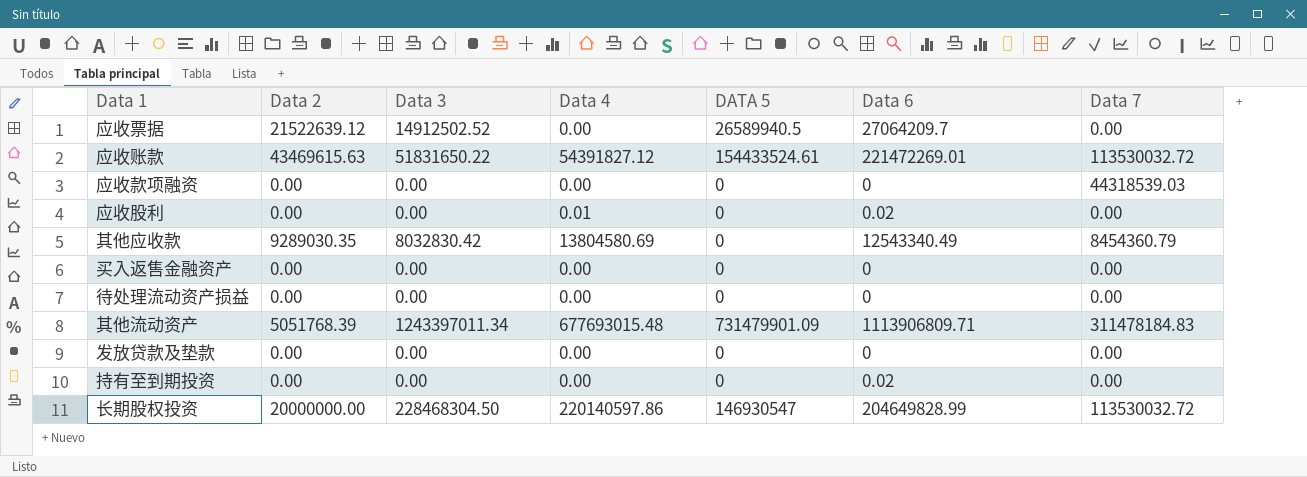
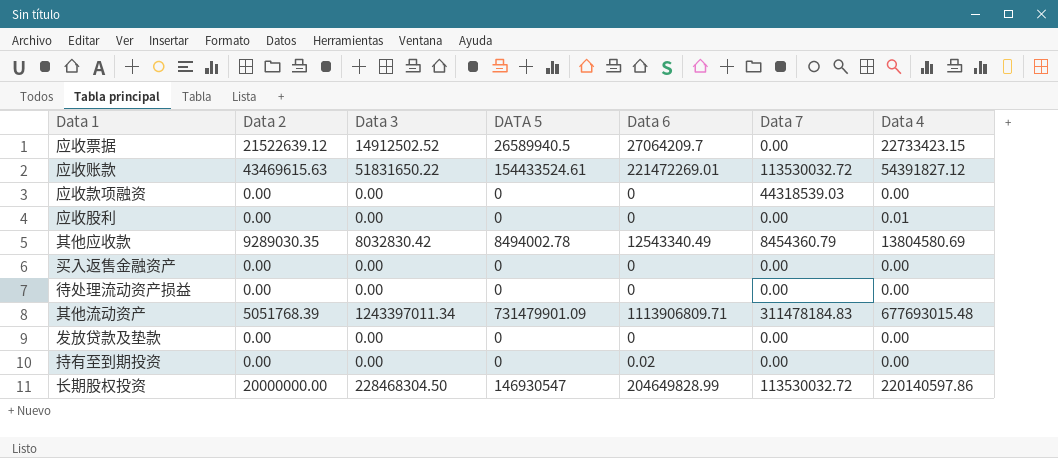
column Data 4 | position: 4 -> 7
应收票据 | Data 4: 0.00 -> 22733423.15
应收股利 | Data 6: 0.02 -> 0
其他应收款 | DATA 5: 0 -> 8494002.78

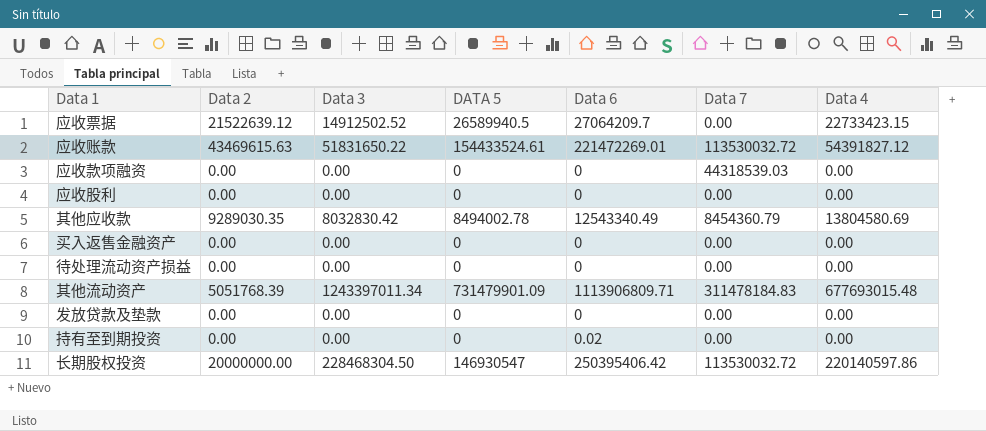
应收股利 | Data 4: 0.01 -> 0.00
长期股权投资 | Data 6: 204649828.99 -> 250395406.42

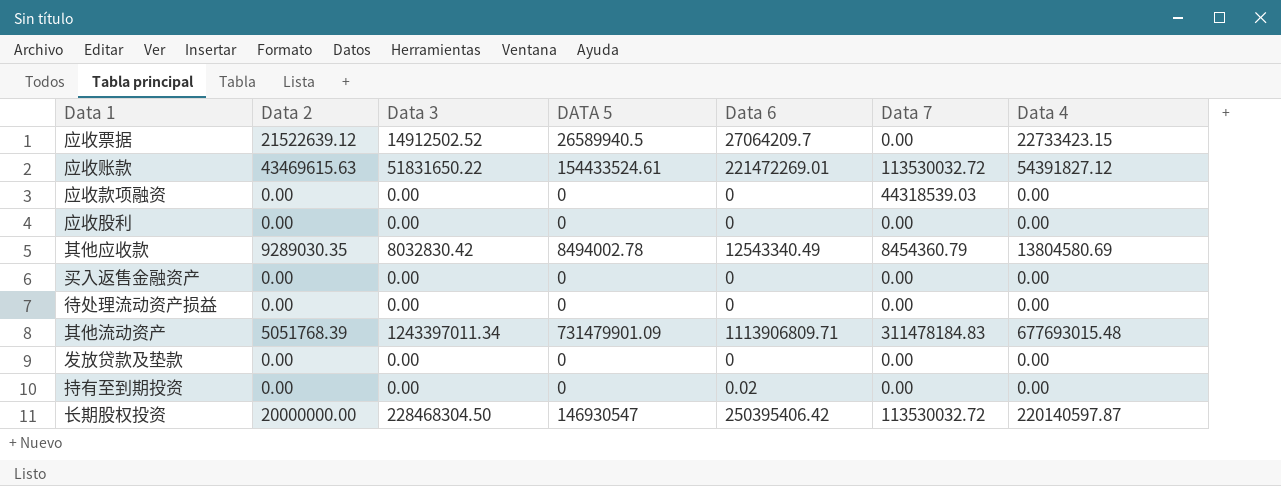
长期股权投资 | Data 4: 220140597.86 -> 220140597.87

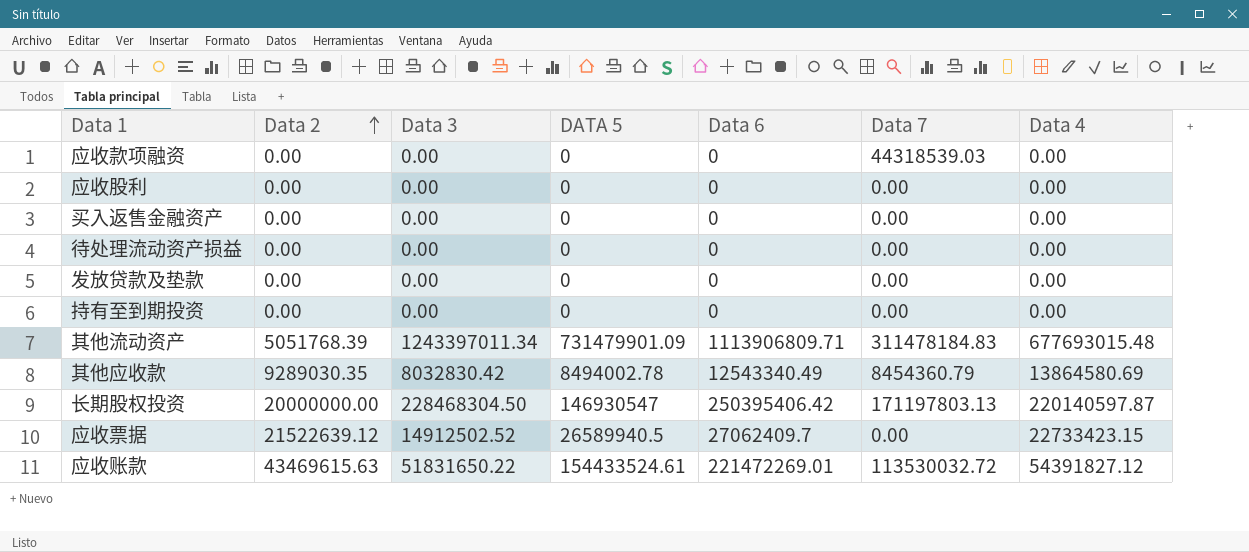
row order: none -> Data 2 ascending
持有至到期投资 | Data 6: 0.02 -> 0
其他应收款 | Data 4: 13804580.69 -> 13864580.69
长期股权投资 | Data 7: 113530032.72 -> 171197803.13
应收票据 | Data 6: 27064209.7 -> 27062409.7

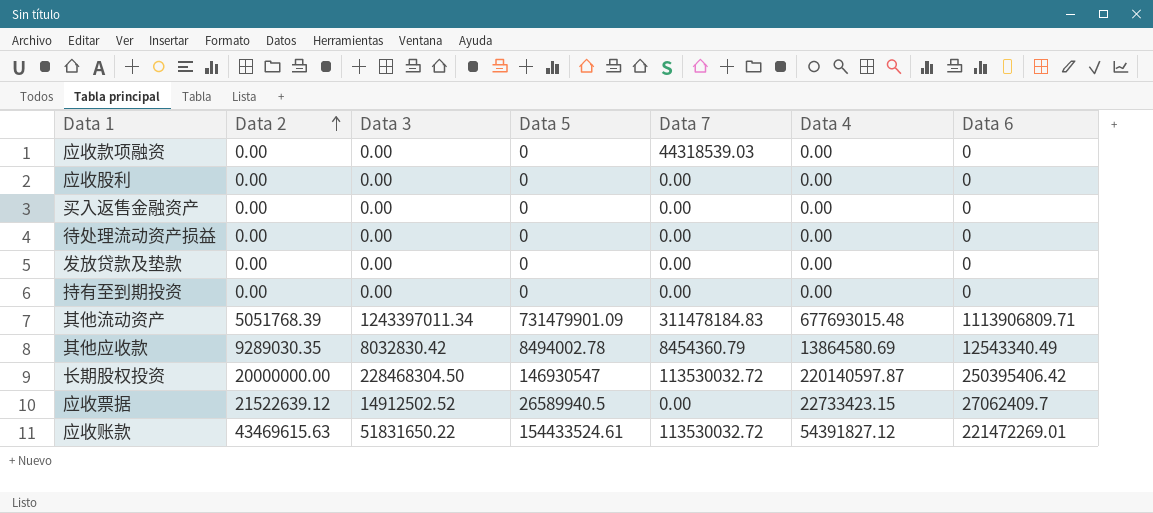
column name: DATA 5 -> Data 5
column Data 6 | position: 5 -> 7
长期股权投资 | Data 7: 171197803.13 -> 113530032.72

